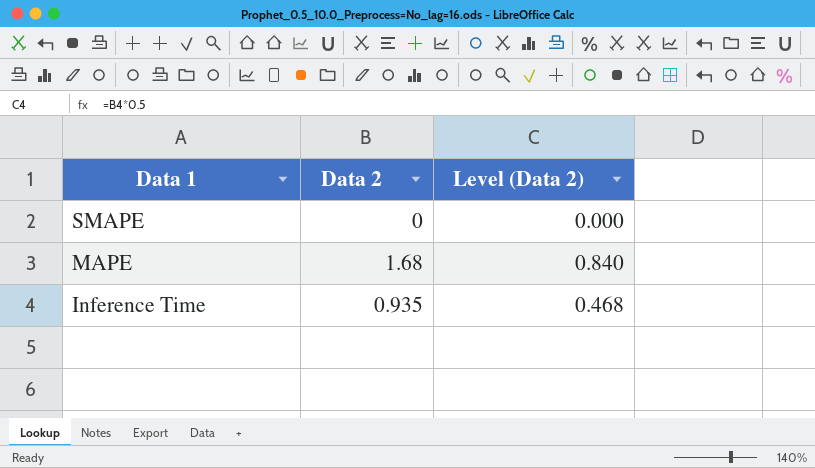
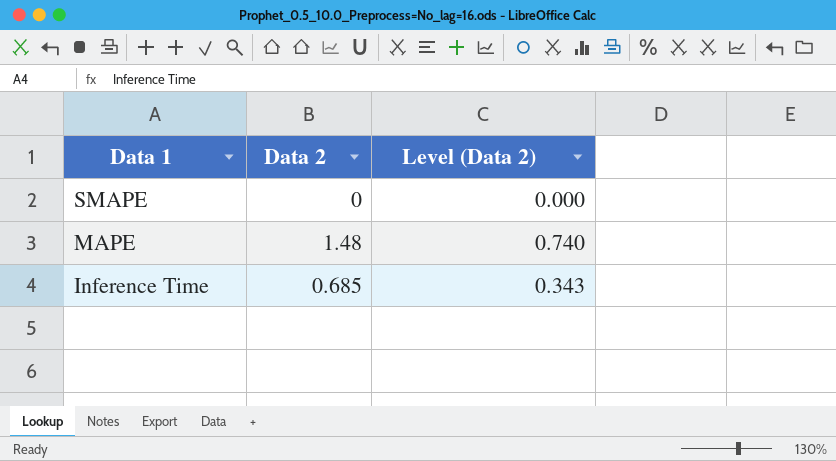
MAPE | Data 2: 1.68 -> 1.48
MAPE | Level (Data 2): 0.840 -> 0.740
Inference Time | Data 2: 0.935 -> 0.685
Inference Time | Level (Data 2): 0.468 -> 0.343

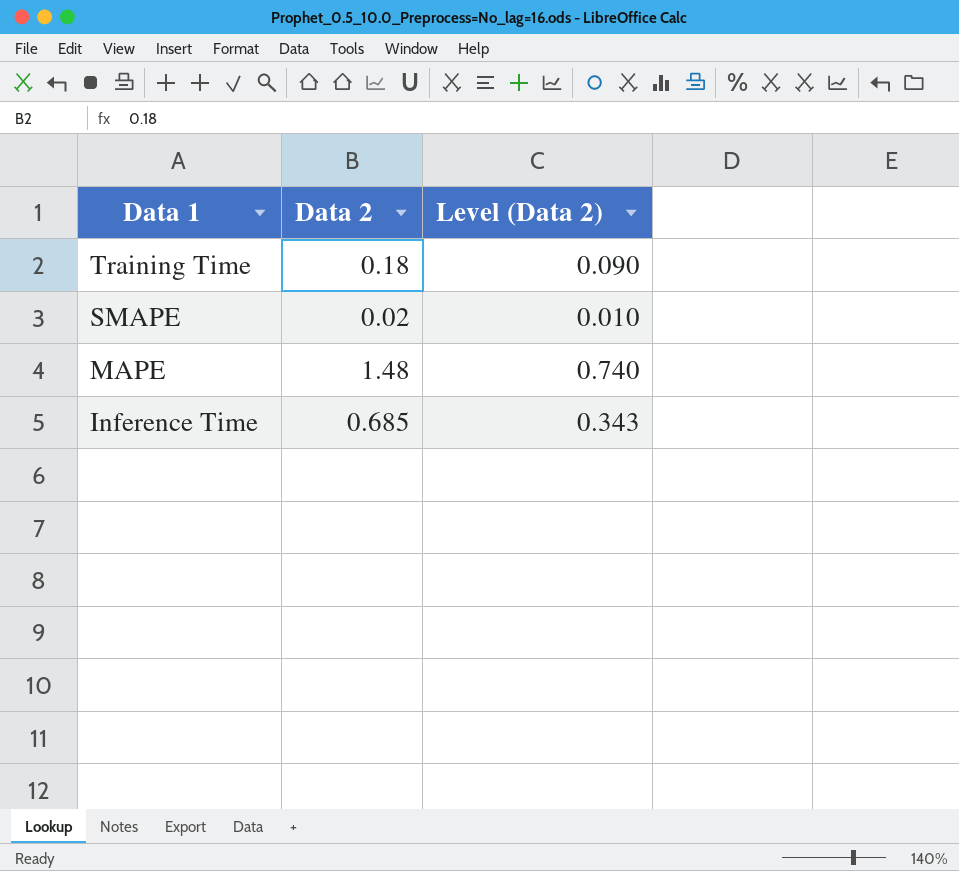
row Training Time: none -> 0.18 | 0.090
SMAPE | Data 2: 0 -> 0.02
SMAPE | Level (Data 2): 0.000 -> 0.010

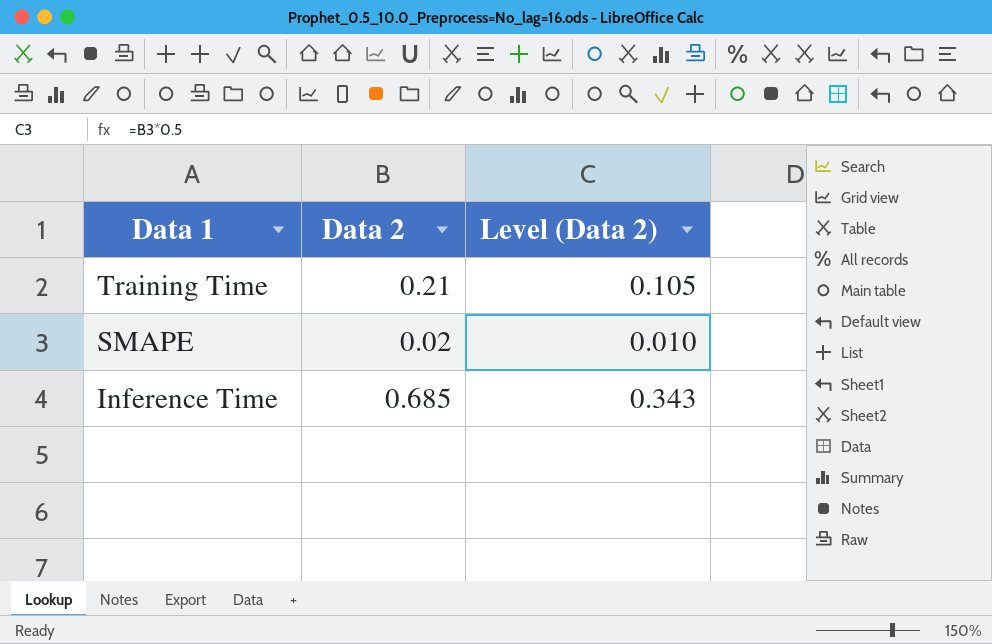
row MAPE: 1.48 | 0.740 -> none
Training Time | Data 2: 0.18 -> 0.21
Training Time | Level (Data 2): 0.090 -> 0.105

